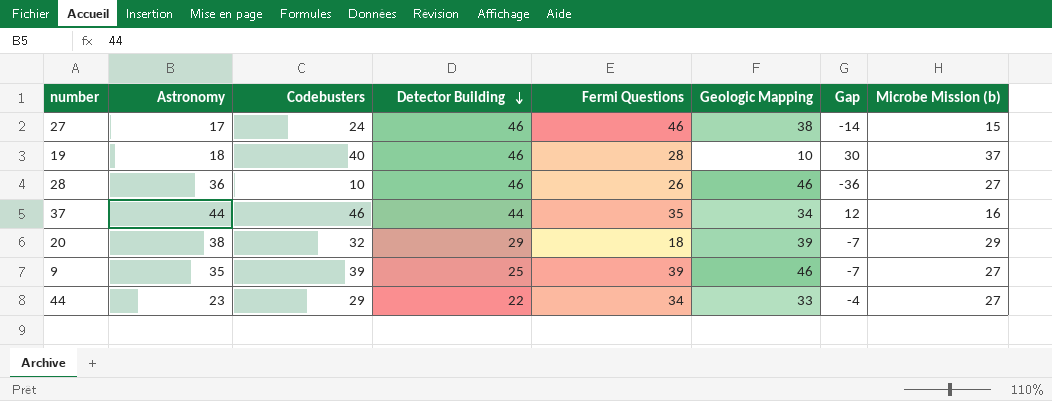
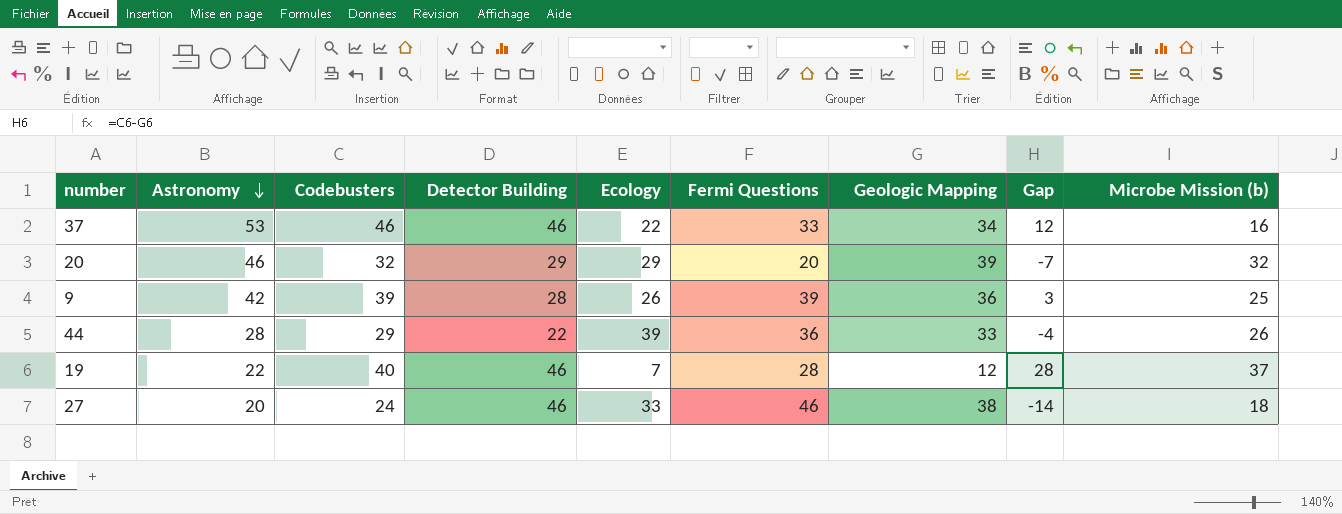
row order: Detector Building descending -> Astronomy descending
column Ecology | position: none -> 5
row 28: 36 | 10 | 46 | 26 | 46 | -36 | 27 -> none
37 | Astronomy: 44 -> 53
37 | Detector Building: 44 -> 46
37 | Fermi Questions: 35 -> 33
20 | Astronomy: 38 -> 46
20 | Fermi Questions: 18 -> 20
20 | Microbe Mission (b): 29 -> 32
9 | Astronomy: 35 -> 42
9 | Detector Building: 25 -> 28
9 | Geologic Mapping: 46 -> 36
9 | Gap: -7 -> 3
9 | Microbe Mission (b): 27 -> 25
44 | Astronomy: 23 -> 28
44 | Fermi Questions: 34 -> 36
44 | Microbe Mission (b): 27 -> 26
19 | Astronomy: 18 -> 22
19 | Geologic Mapping: 10 -> 12
19 | Gap: 30 -> 28
27 | Astronomy: 17 -> 20
27 | Microbe Mission (b): 15 -> 18

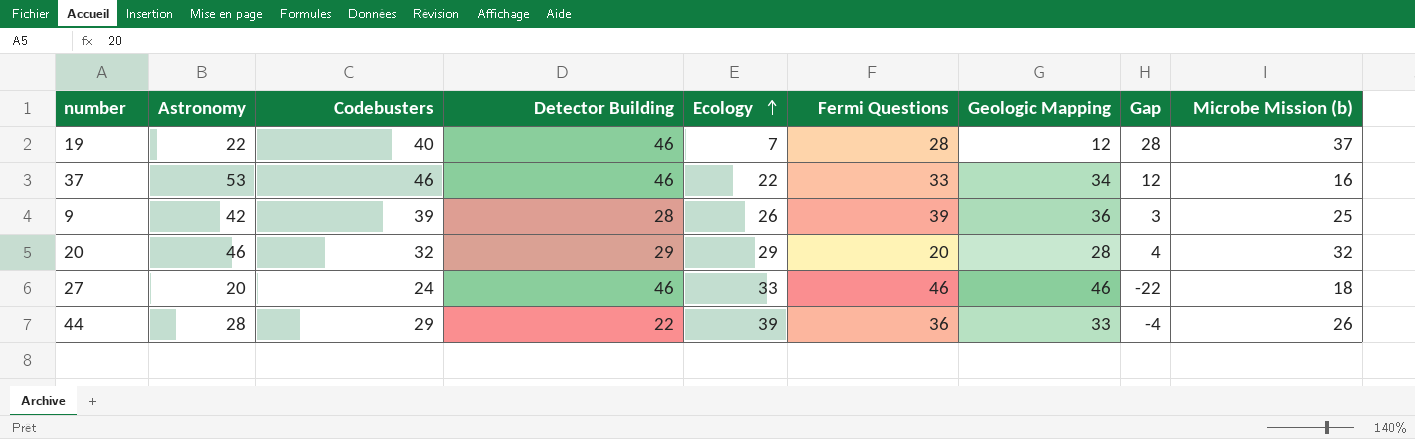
row order: Astronomy descending -> Ecology ascending
20 | Geologic Mapping: 39 -> 28
20 | Gap: -7 -> 4
27 | Geologic Mapping: 38 -> 46
27 | Gap: -14 -> -22

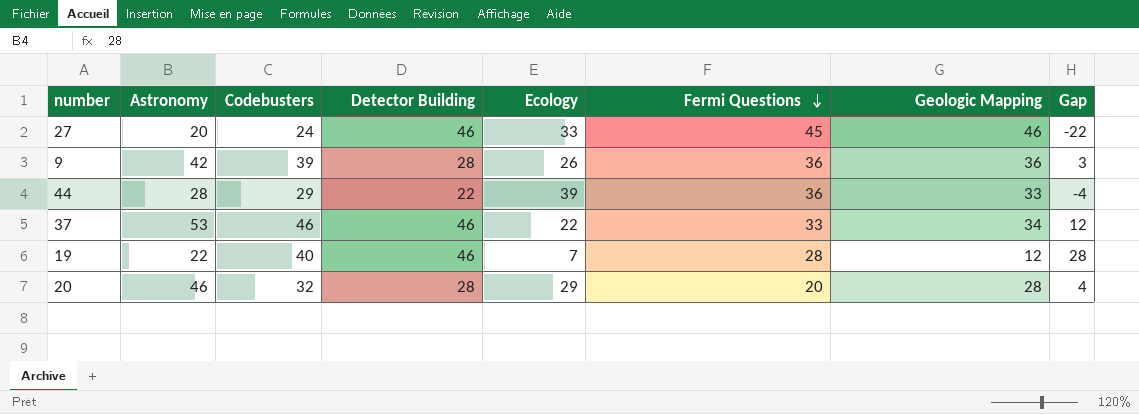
row order: Ecology ascending -> Fermi Questions descending
column Microbe Mission (b) | position: 9 -> none
27 | Fermi Questions: 46 -> 45
9 | Fermi Questions: 39 -> 36
20 | Detector Building: 29 -> 28

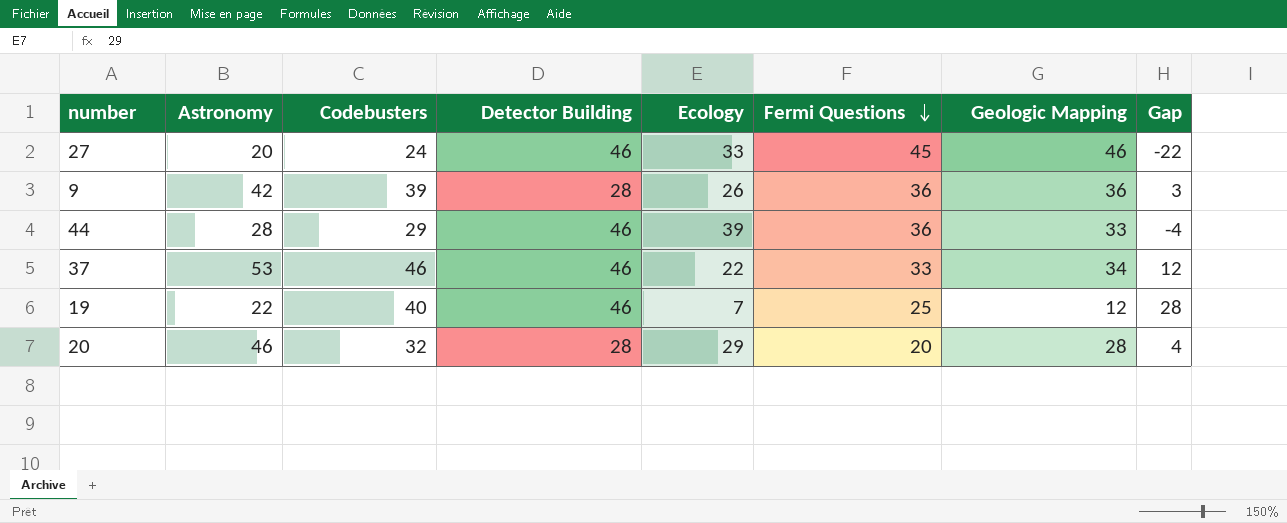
44 | Detector Building: 22 -> 46
19 | Fermi Questions: 28 -> 25

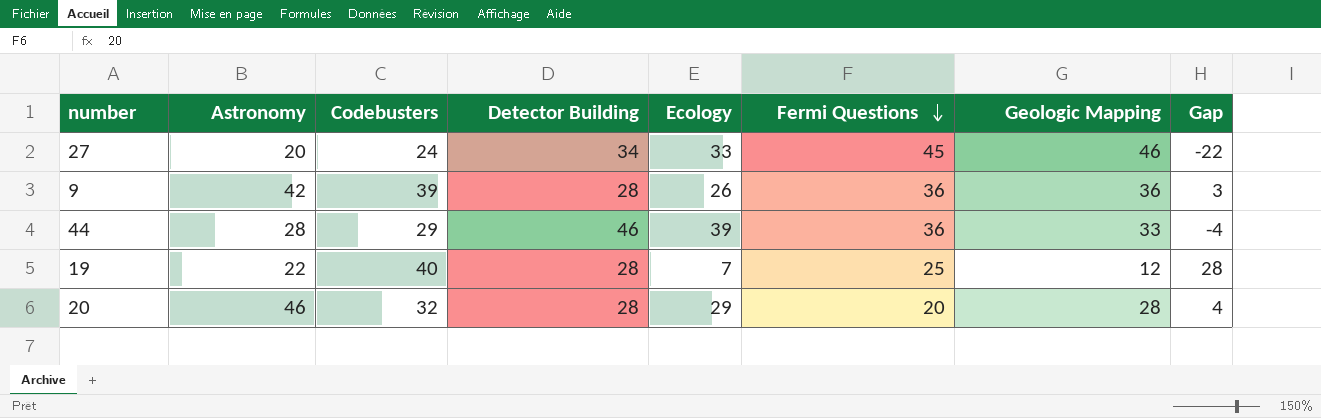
row 37: 53 | 46 | 46 | 22 | 33 | 34 | 12 -> none
27 | Detector Building: 46 -> 34
19 | Detector Building: 46 -> 28

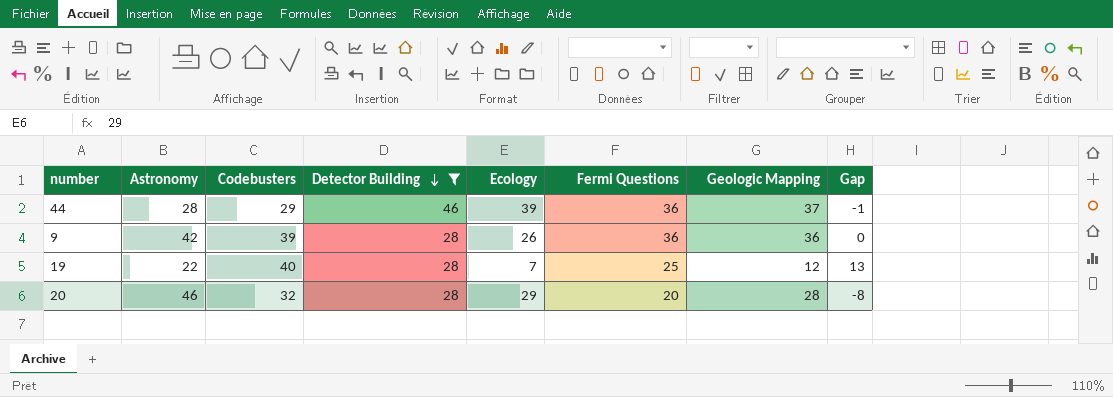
filter: none -> Detector Building != 34
row order: Fermi Questions descending -> Detector Building descending
column Gap | formula: [Codebusters] - [Geologic Mapping] -> [Fermi Questions] - [Geologic Mapping]
44 | Geologic Mapping: 33 -> 37

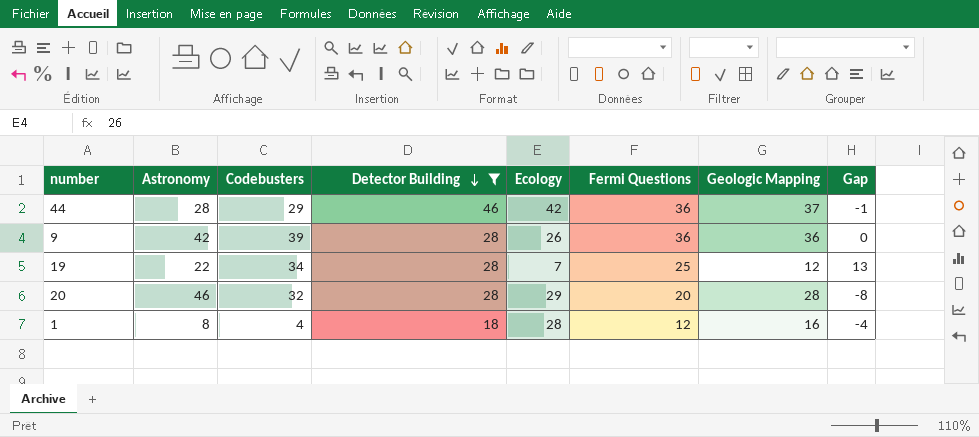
44 | Ecology: 39 -> 42
19 | Codebusters: 40 -> 34
row 1: none -> 8 | 4 | 18 | 28 | 12 | 16 | -4

